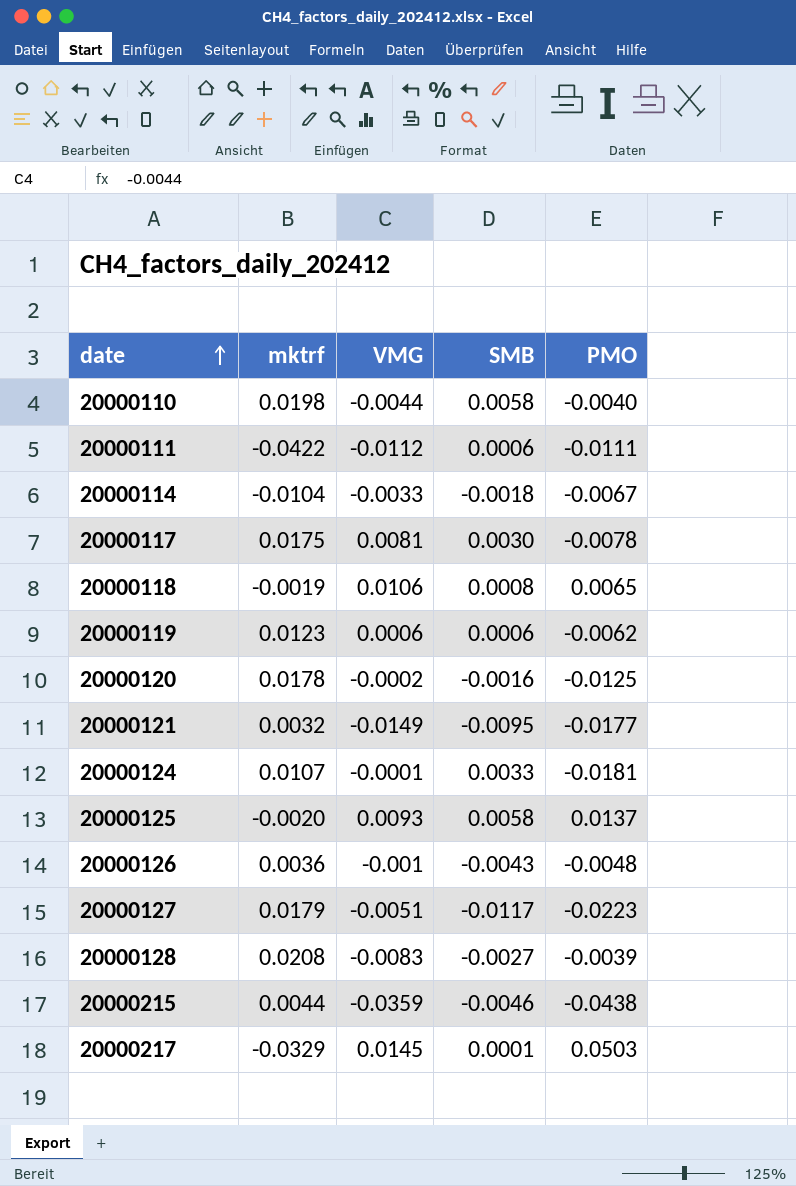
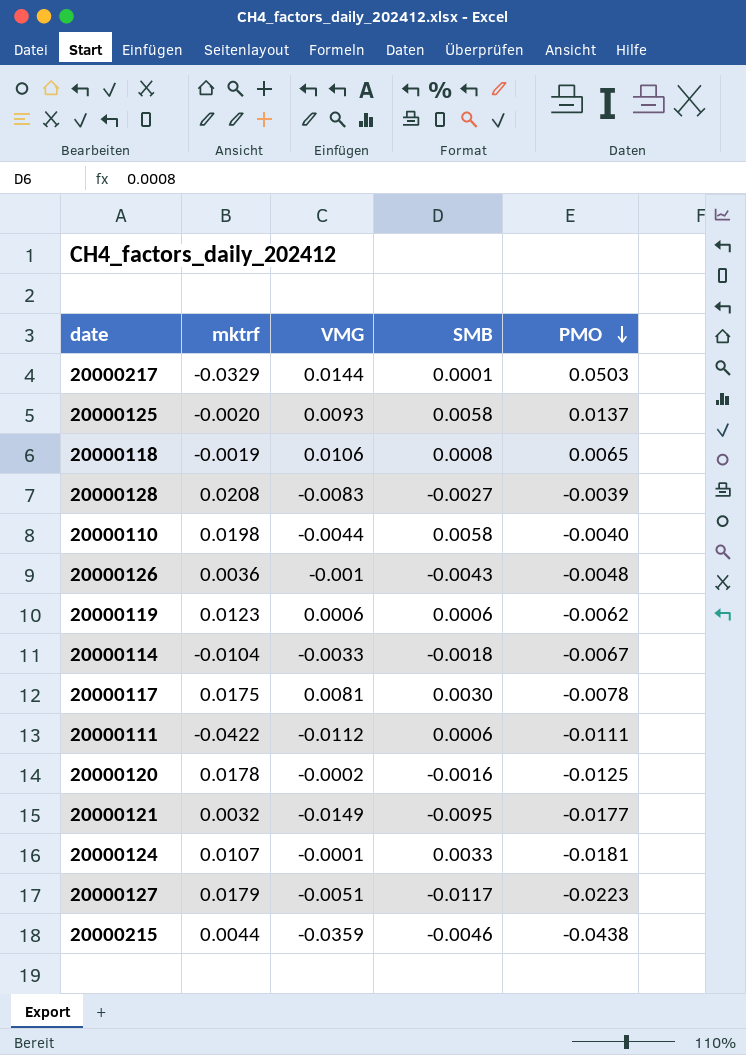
row order: date ascending -> PMO descending
20000217 | VMG: 0.0145 -> 0.0144

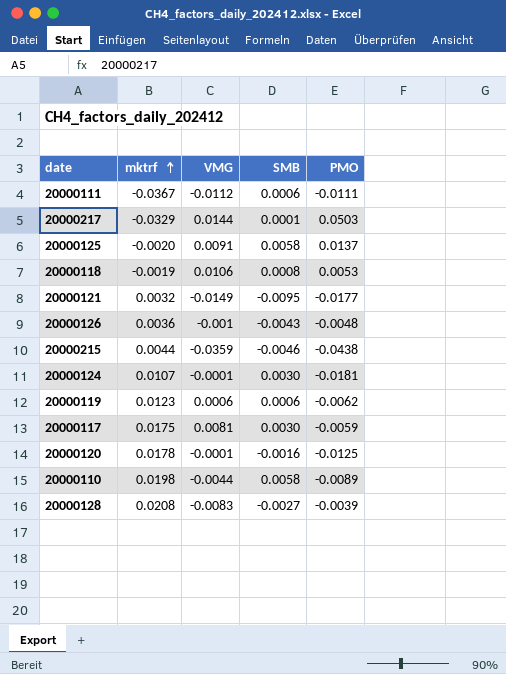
row order: PMO descending -> mktrf ascending
row 20000114: -0.0104 | -0.0033 | -0.0018 | -0.0067 -> none
row 20000127: 0.0179 | -0.0051 | -0.0117 | -0.0223 -> none
20000111 | mktrf: -0.0422 -> -0.0367
20000125 | VMG: 0.0093 -> 0.0091
20000118 | PMO: 0.0065 -> 0.0053
20000124 | SMB: 0.0033 -> 0.0030
20000117 | PMO: -0.0078 -> -0.0059
20000120 | VMG: -0.0002 -> -0.0001
20000110 | PMO: -0.0040 -> -0.0089

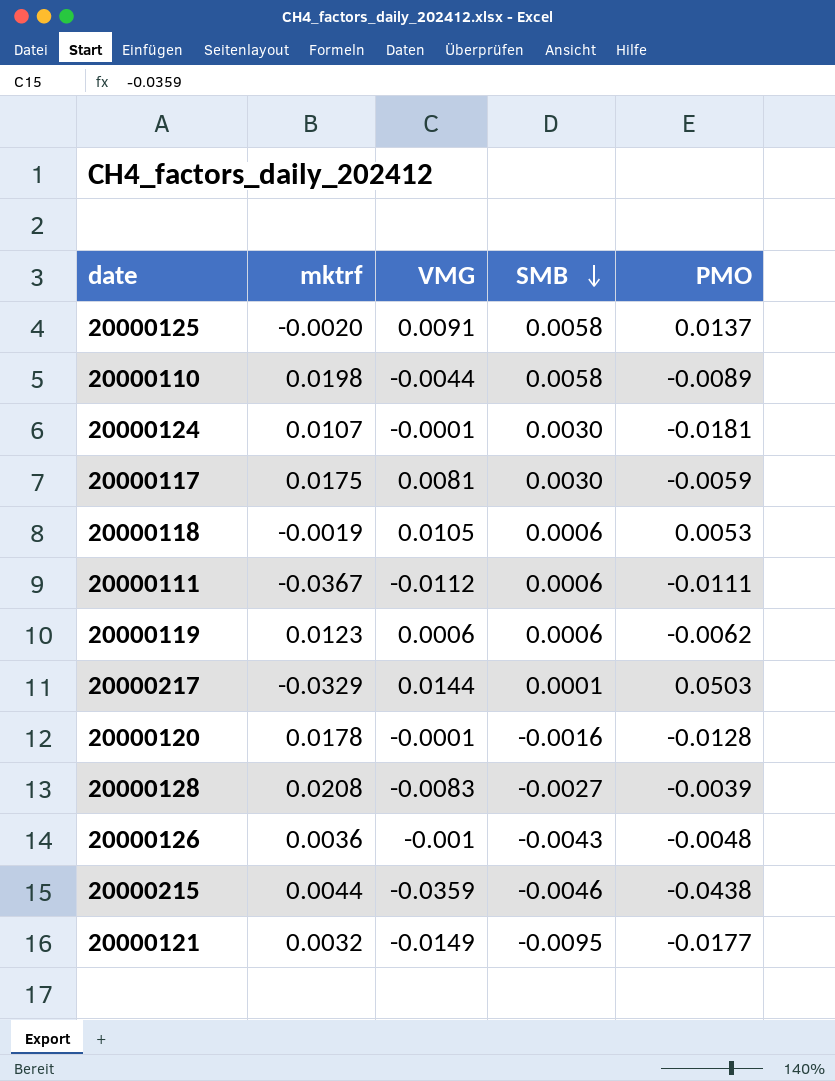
row order: mktrf ascending -> SMB descending
20000118 | VMG: 0.0106 -> 0.0105
20000118 | SMB: 0.0008 -> 0.0006
20000120 | PMO: -0.0125 -> -0.0128

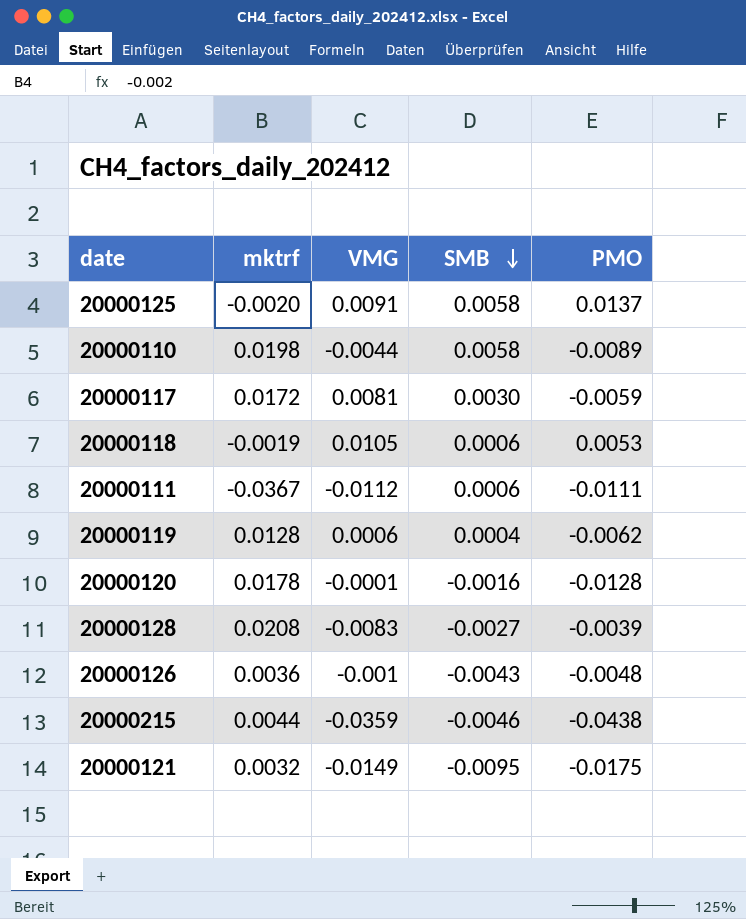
row 20000124: 0.0107 | -0.0001 | 0.0030 | -0.0181 -> none
row 20000217: -0.0329 | 0.0144 | 0.0001 | 0.0503 -> none
20000117 | mktrf: 0.0175 -> 0.0172
20000119 | mktrf: 0.0123 -> 0.0128
20000119 | SMB: 0.0006 -> 0.0004
20000121 | PMO: -0.0177 -> -0.0175

